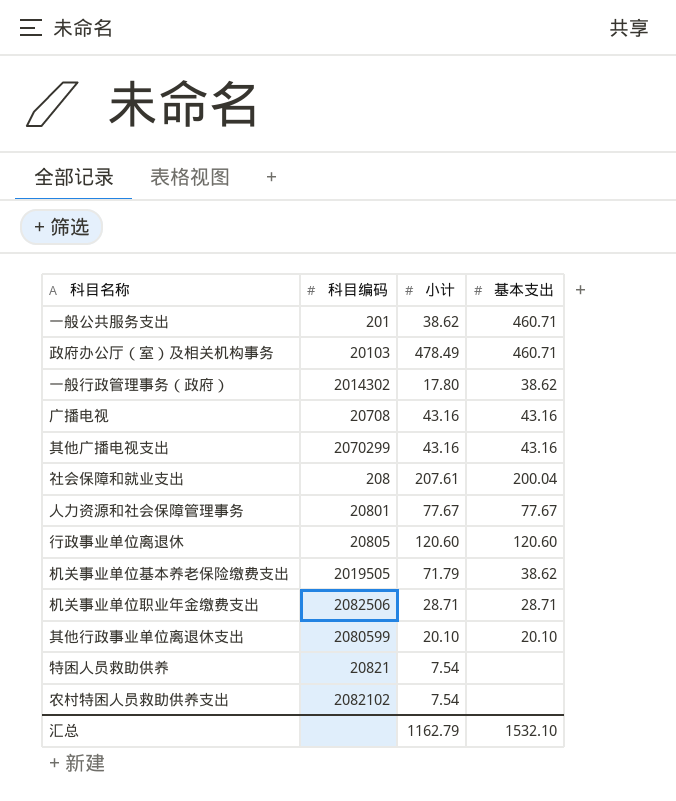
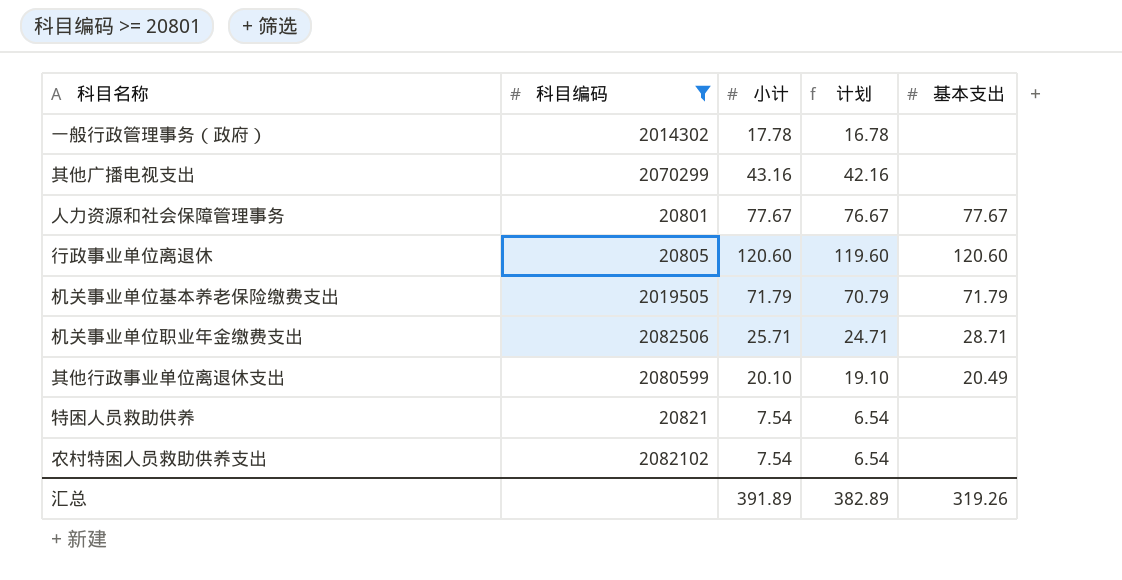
filter: none -> 科目编码 >= 20801
column 计划 | formula: none -> [小计] - 1
一般行政管理事务（政府） | 小计: 17.80 -> 17.78
一般行政管理事务（政府） | 基本支出: 38.62 -> none
其他广播电视支出 | 基本支出: 43.16 -> none
机关事业单位基本养老保险缴费支出 | 基本支出: 38.62 -> 71.79
机关事业单位职业年金缴费支出 | 小计: 28.71 -> 25.71
其他行政事业单位离退休支出 | 基本支出: 20.10 -> 20.49
汇总 | 小计: 1162.79 -> 391.89
汇总 | 基本支出: 1532.10 -> 319.26

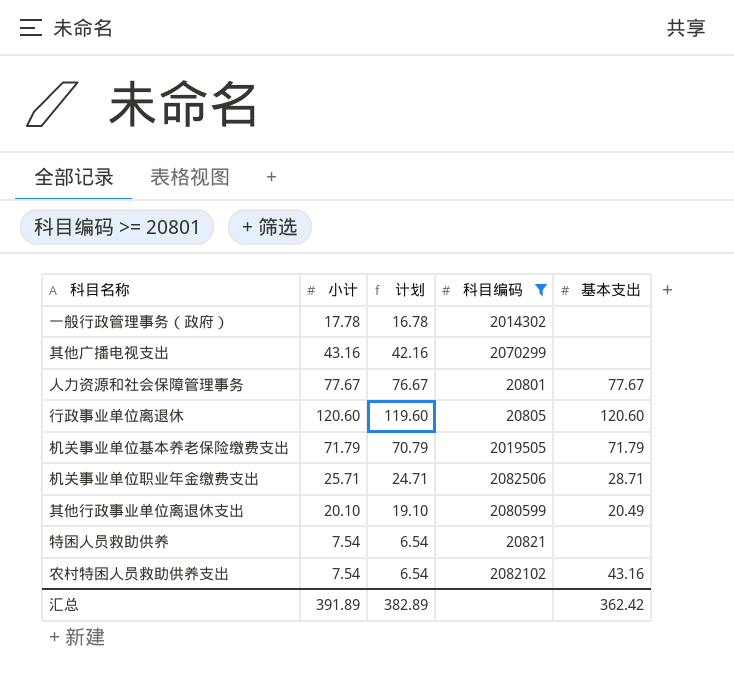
column 科目编码 | position: 2 -> 4
农村特困人员救助供养支出 | 基本支出: none -> 43.16
汇总 | 基本支出: 319.26 -> 362.42

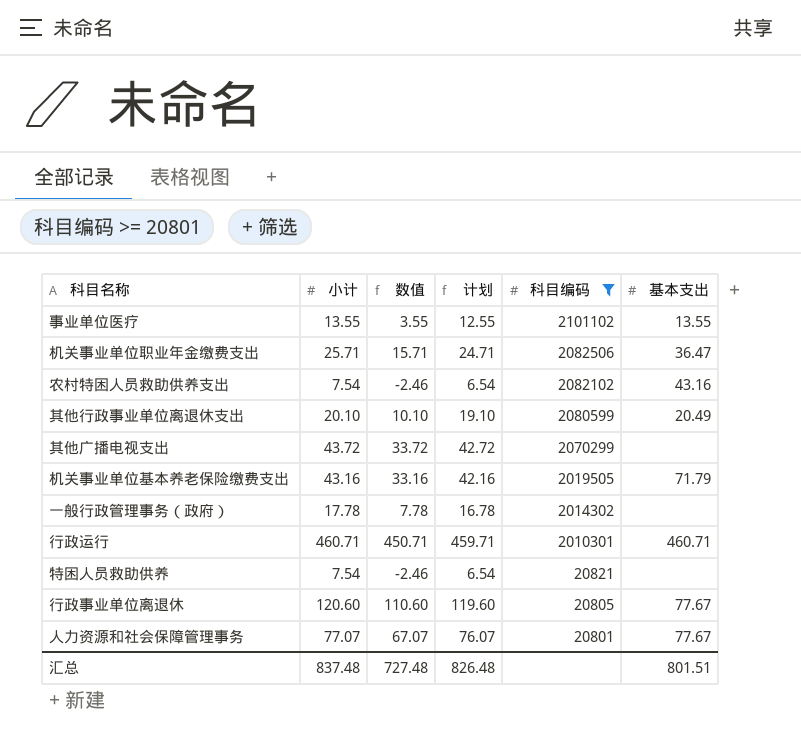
row order: none -> 科目编码 descending
column 数值 | formula: none -> [小计] - 10
row 事业单位医疗: none -> 13.55 | 3.55 | 12.55 | 2101102 | 13.55
机关事业单位职业年金缴费支出 | 基本支出: 28.71 -> 36.47
其他广播电视支出 | 小计: 43.16 -> 43.72
其他广播电视支出 | 计划: 42.16 -> 42.72
机关事业单位基本养老保险缴费支出 | 小计: 71.79 -> 43.16
机关事业单位基本养老保险缴费支出 | 计划: 70.79 -> 42.16
row 行政运行: none -> 460.71 | 450.71 | 459.71 | 2010301 | 460.71
行政事业单位离退休 | 基本支出: 120.60 -> 77.67
人力资源和社会保障管理事务 | 小计: 77.67 -> 77.07
人力资源和社会保障管理事务 | 计划: 76.67 -> 76.07
汇总 | 小计: 391.89 -> 837.48
汇总 | 计划: 382.89 -> 826.48
汇总 | 基本支出: 362.42 -> 801.51

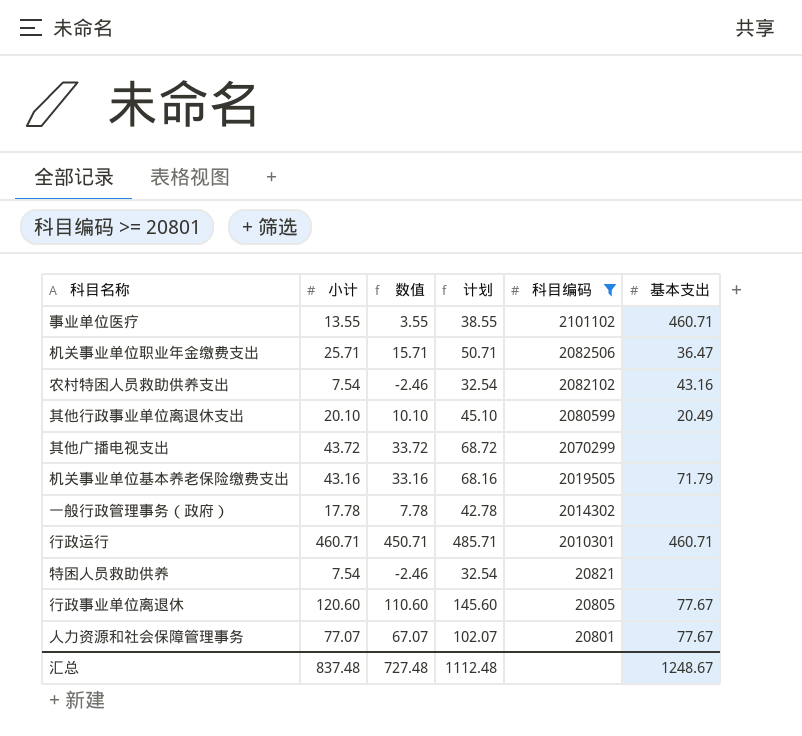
column 计划 | formula: [小计] - 1 -> [小计] + 25
事业单位医疗 | 基本支出: 13.55 -> 460.71
汇总 | 计划: 826.48 -> 1112.48
汇总 | 基本支出: 801.51 -> 1248.67

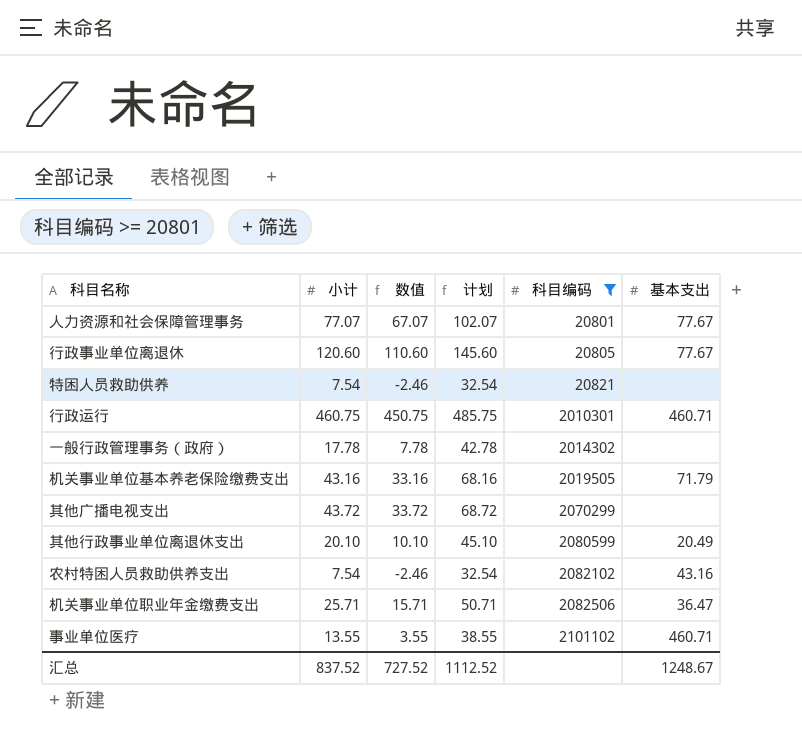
row order: 科目编码 descending -> 科目编码 ascending
行政运行 | 小计: 460.71 -> 460.75
行政运行 | 数值: 450.71 -> 450.75
行政运行 | 计划: 485.71 -> 485.75
汇总 | 小计: 837.48 -> 837.52
汇总 | 数值: 727.48 -> 727.52
汇总 | 计划: 1112.48 -> 1112.52

